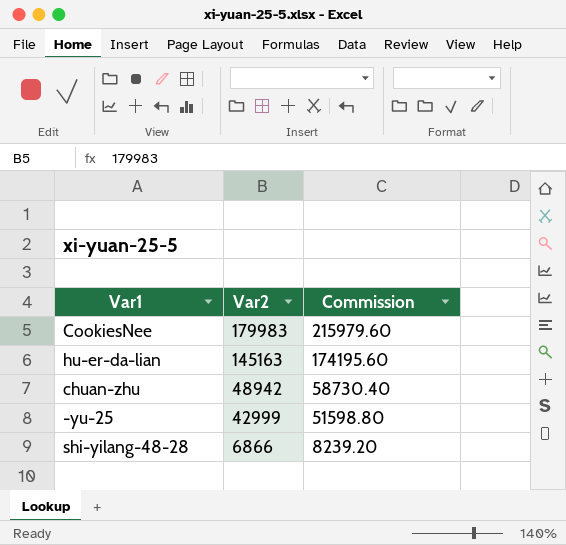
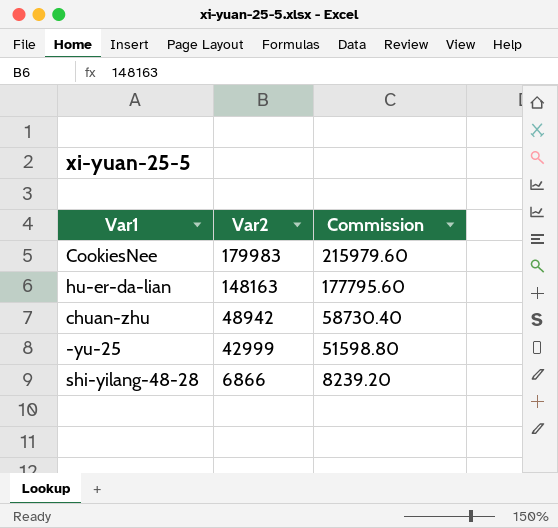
hu-er-da-lian | Var2: 145163 -> 148163
hu-er-da-lian | Commission: 174195.60 -> 177795.60

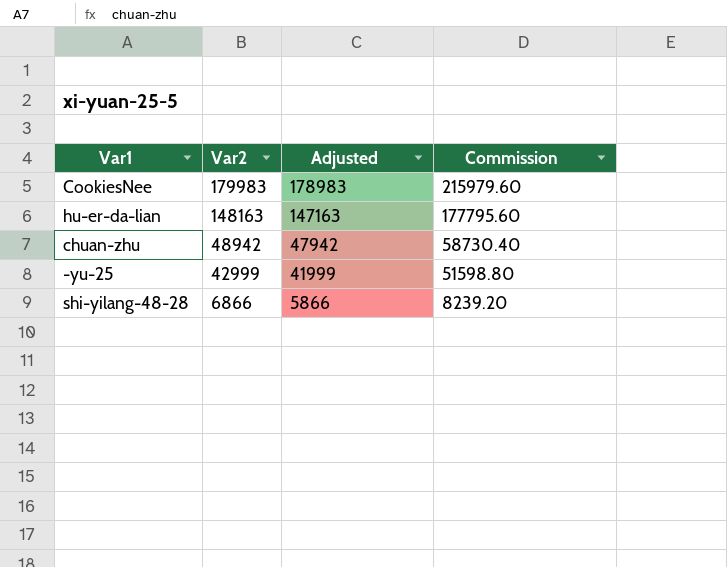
column Adjusted | formula: none -> [Var2] - 1000

